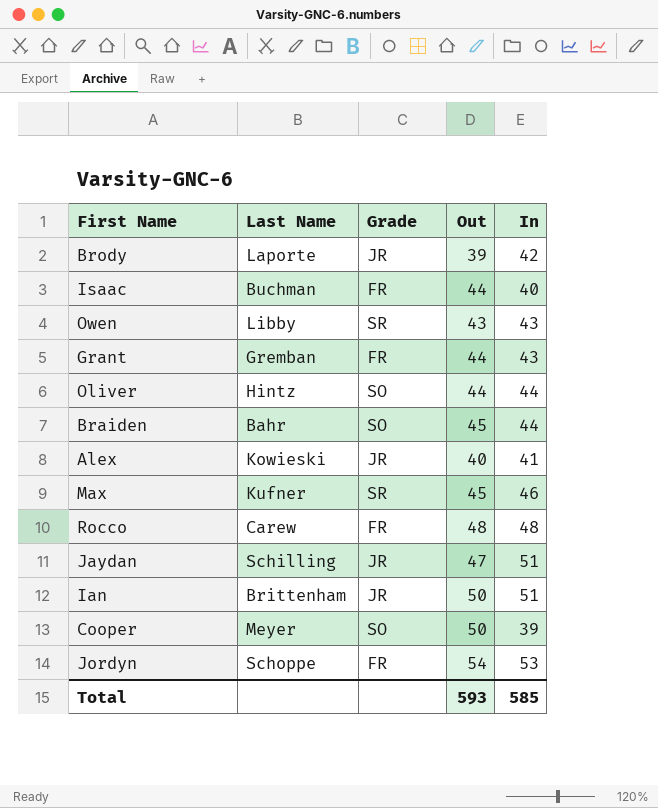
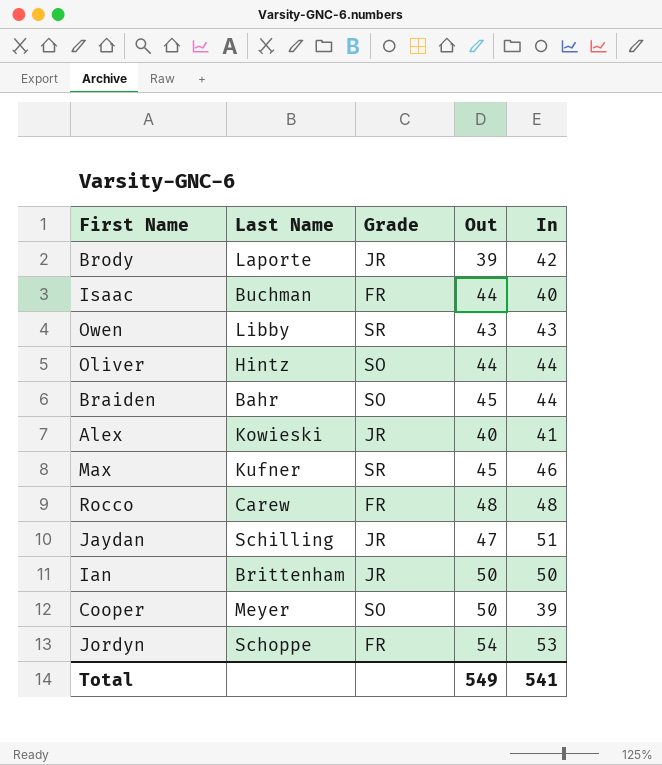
row Grant: Gremban | FR | 44 | 43 -> none
Ian | In: 51 -> 50
Total | Out: 593 -> 549
Total | In: 585 -> 541

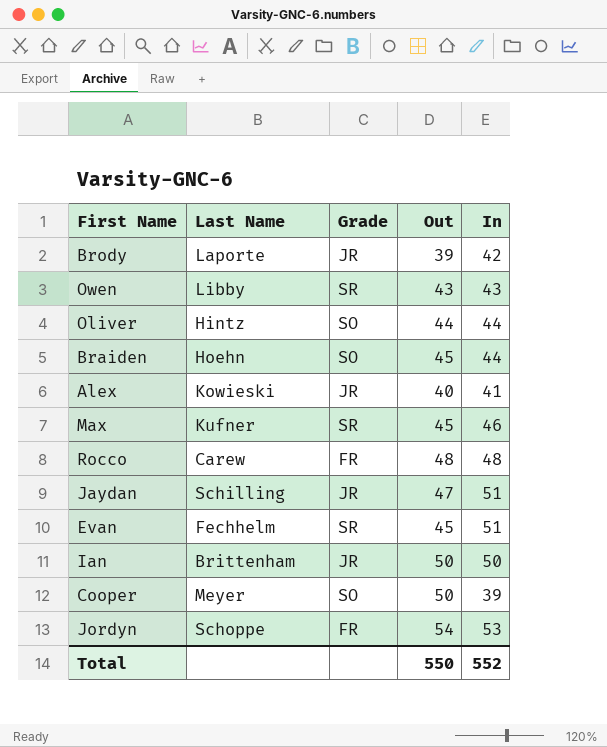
row Isaac: Buchman | FR | 44 | 40 -> none
Braiden | Last Name: Bahr -> Hoehn
row Evan: none -> Fechhelm | SR | 45 | 51
Total | Out: 549 -> 550
Total | In: 541 -> 552

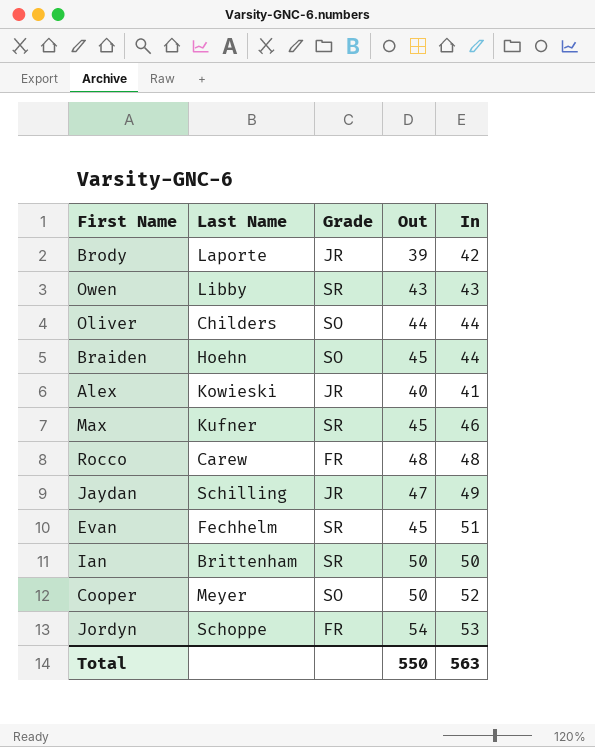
Oliver | Last Name: Hintz -> Childers
Jaydan | In: 51 -> 49
Ian | Grade: JR -> SR
Cooper | In: 39 -> 52
Total | In: 552 -> 563

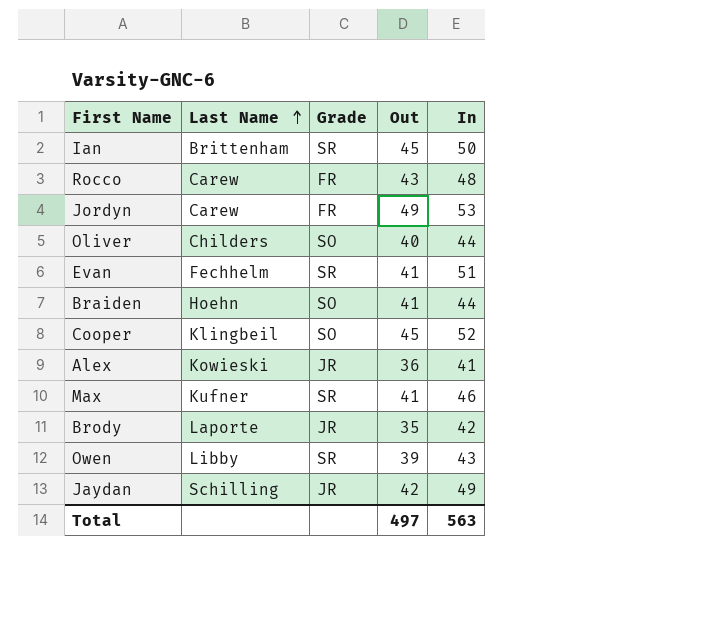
row order: none -> Last Name ascending
Ian | Out: 50 -> 45
Rocco | Out: 48 -> 43
Jordyn | Last Name: Schoppe -> Carew
Jordyn | Out: 54 -> 49
Oliver | Out: 44 -> 40
Evan | Out: 45 -> 41
Braiden | Out: 45 -> 41
Cooper | Last Name: Meyer -> Klingbeil
Cooper | Out: 50 -> 45
Alex | Out: 40 -> 36
Max | Out: 45 -> 41
Brody | Out: 39 -> 35
Owen | Out: 43 -> 39
Jaydan | Out: 47 -> 42
Total | Out: 550 -> 497

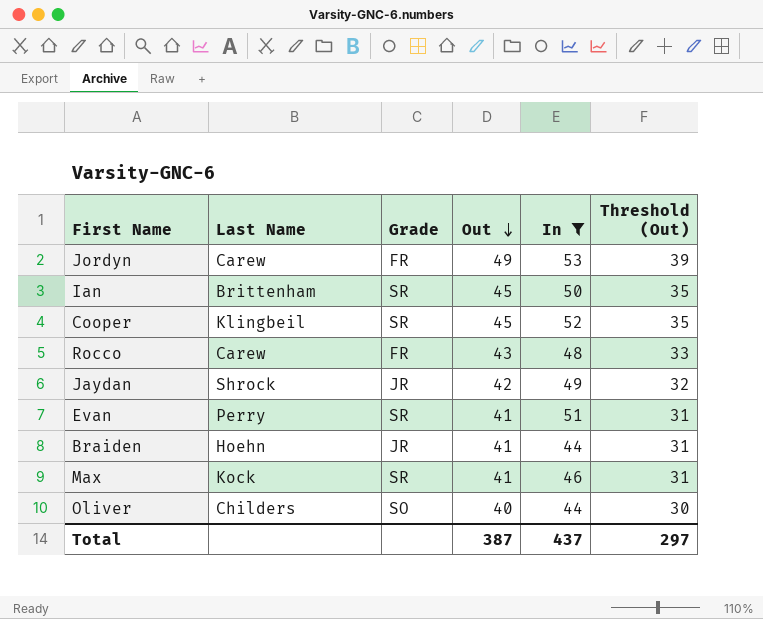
filter: none -> In >= 44
row order: Last Name ascending -> Out descending
column Threshold (Out) | formula: none -> [Out] - 10
Cooper | Grade: SO -> SR
Jaydan | Last Name: Schilling -> Shrock
Evan | Last Name: Fechhelm -> Perry
Braiden | Grade: SO -> JR
Max | Last Name: Kufner -> Kock
Total | Out: 497 -> 387
Total | In: 563 -> 437

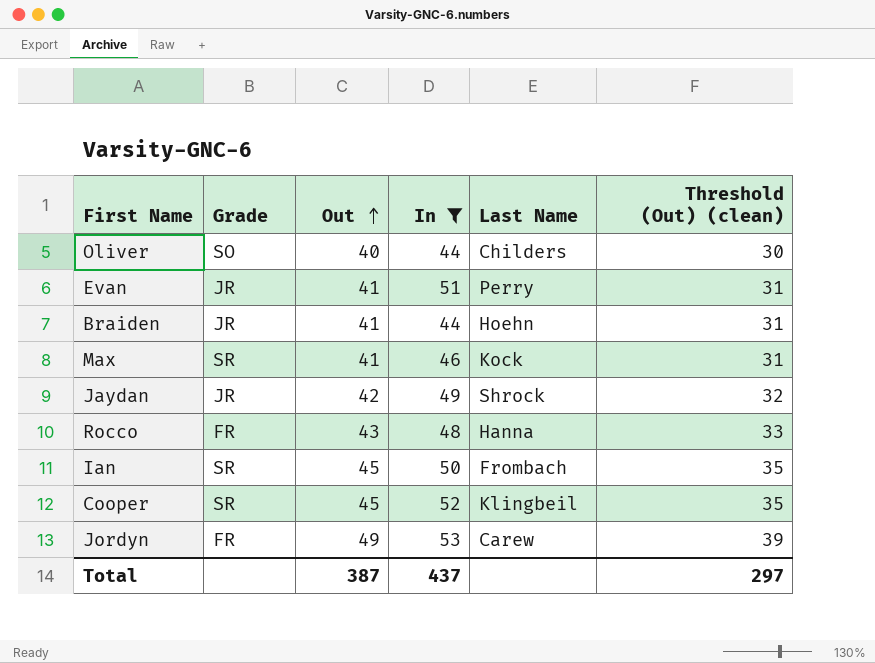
row order: Out descending -> Out ascending
column Last Name | position: 2 -> 5
column name: Threshold (Out) -> Threshold (Out) (clean)
Evan | Grade: SR -> JR
Rocco | Last Name: Carew -> Hanna
Ian | Last Name: Brittenham -> Frombach

